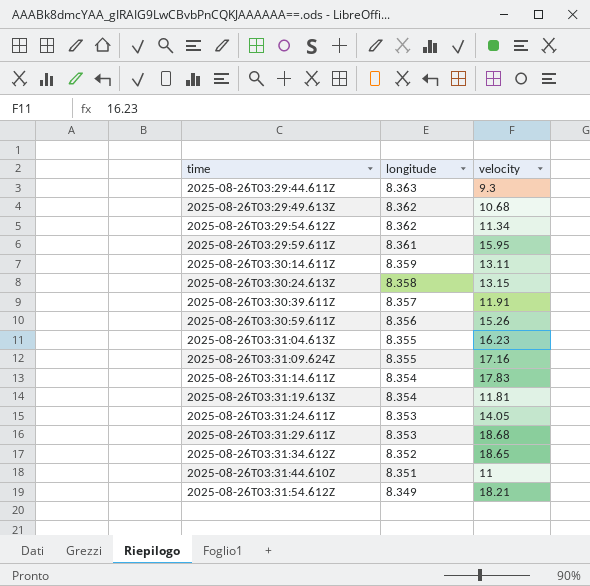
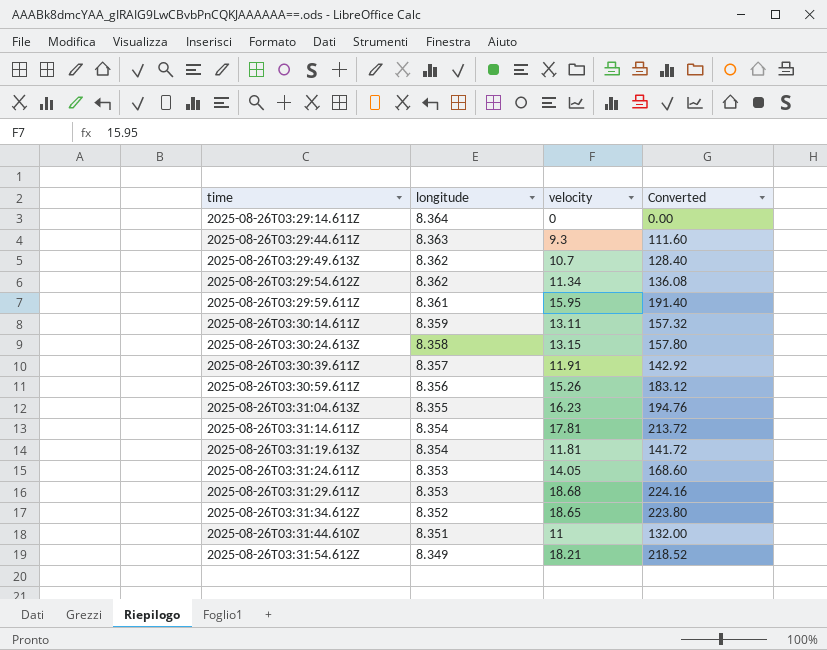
column Converted | formula: none -> [velocity] * 12
row 2025-08-26T03:31:09.624Z: 8.355 | 17.16 -> none
row 2025-08-26T03:29:14.611Z: none -> 8.364 | 0 | 0.00
2025-08-26T03:29:49.613Z | velocity: 10.68 -> 10.7
2025-08-26T03:31:14.611Z | velocity: 17.83 -> 17.81

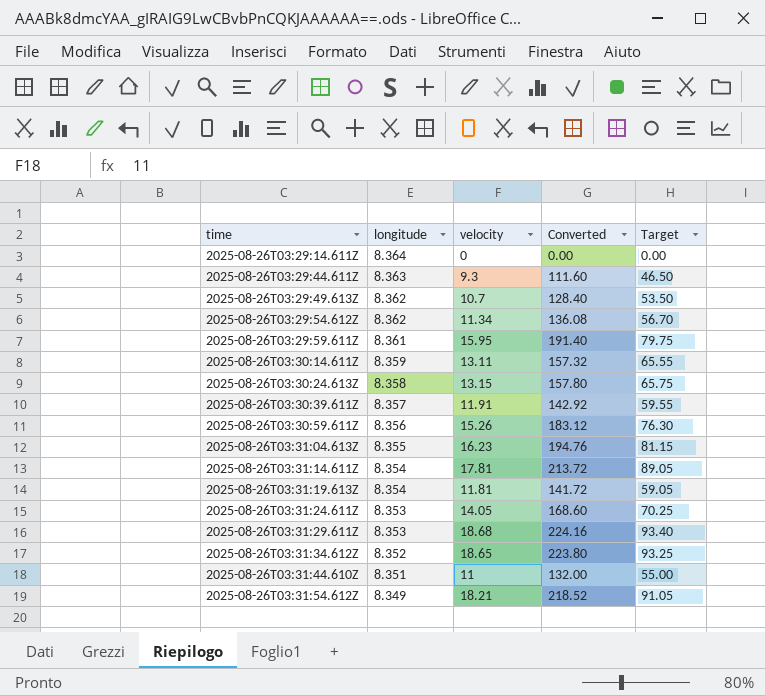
column Target | formula: none -> [velocity] * 5

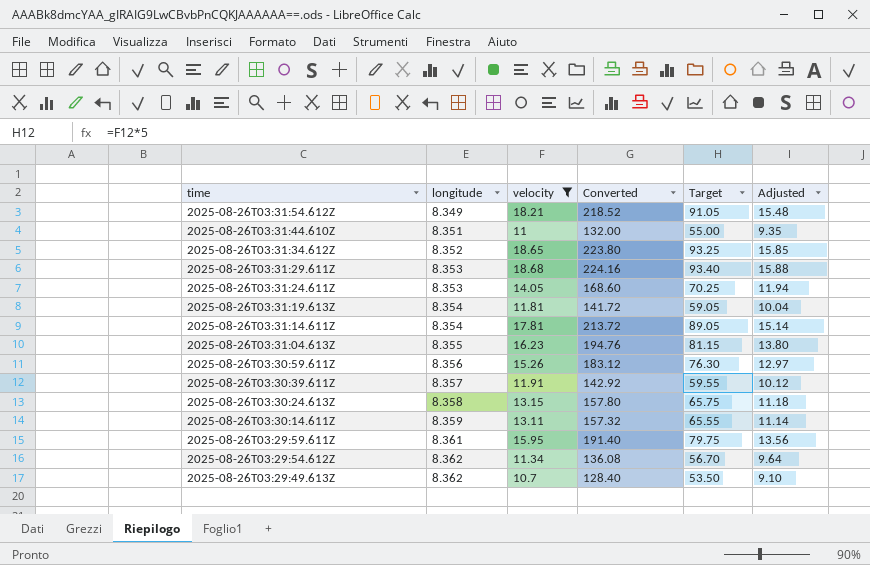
filter: none -> velocity >= 10.7
row order: time ascending -> time descending
column Adjusted | formula: none -> [velocity] * 0.85

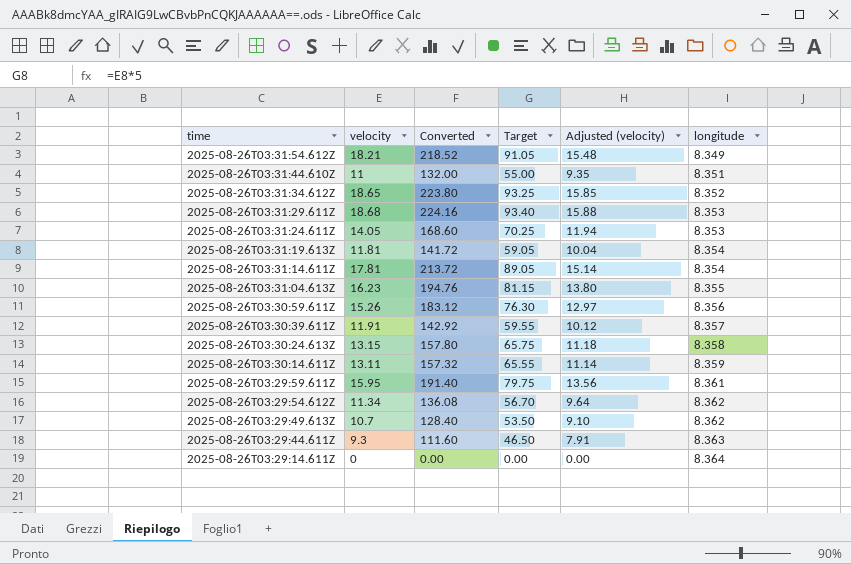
filter: velocity >= 10.7 -> none
column name: Adjusted -> Adjusted (velocity)
column longitude | position: 2 -> 6

